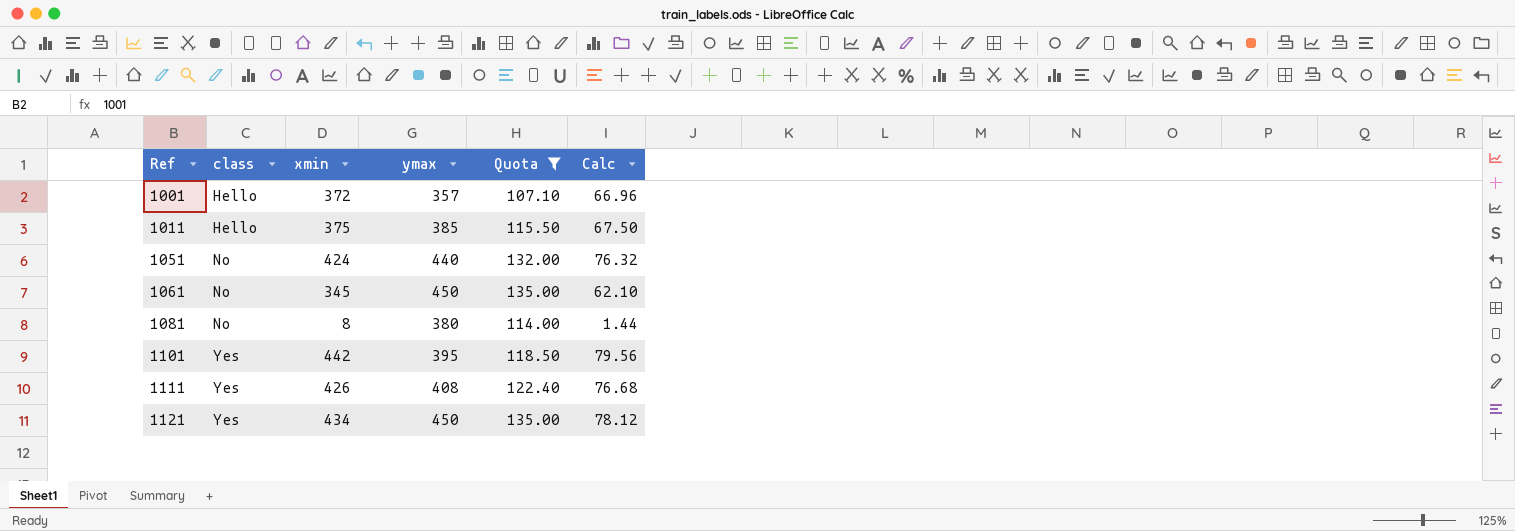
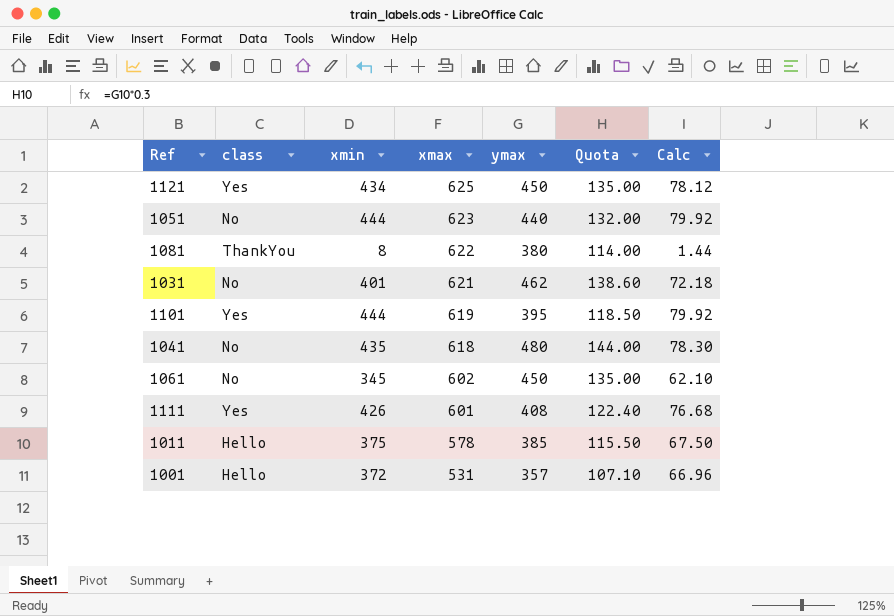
filter: Quota <= 135.00 -> none
row order: Ref ascending -> xmax descending
column xmax | position: none -> 4
1051 | xmin: 424 -> 444
1051 | Calc: 76.32 -> 79.92
1081 | class: No -> ThankYou
1101 | xmin: 442 -> 444
1101 | Calc: 79.56 -> 79.92

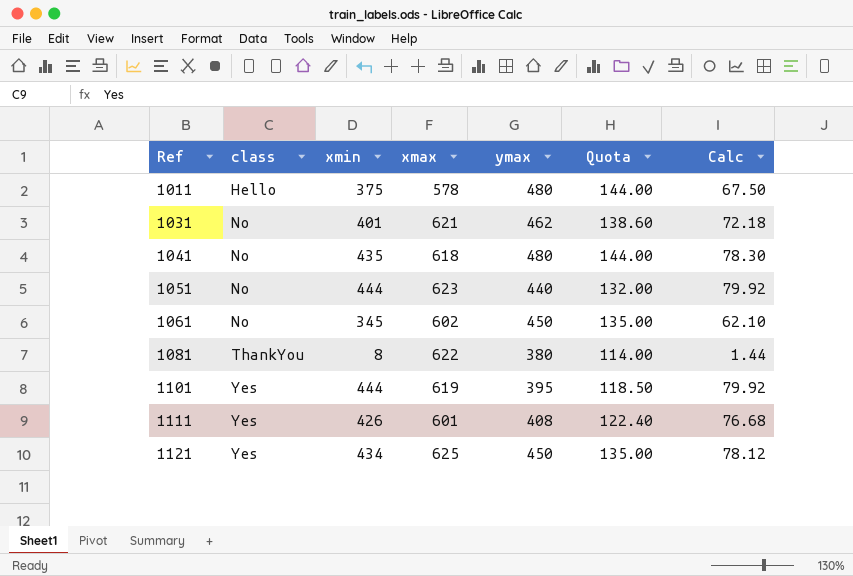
row order: xmax descending -> Ref ascending
row 1001: Hello | 372 | 531 | 357 | 107.10 | 66.96 -> none
1011 | ymax: 385 -> 480
1011 | Quota: 115.50 -> 144.00

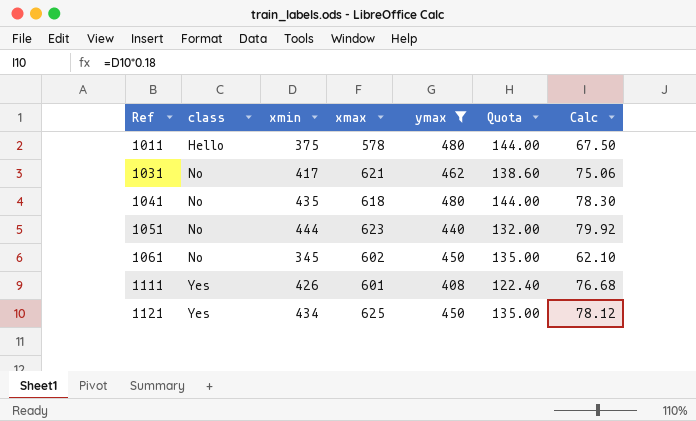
filter: none -> ymax >= 408
1031 | xmin: 401 -> 417
1031 | Calc: 72.18 -> 75.06

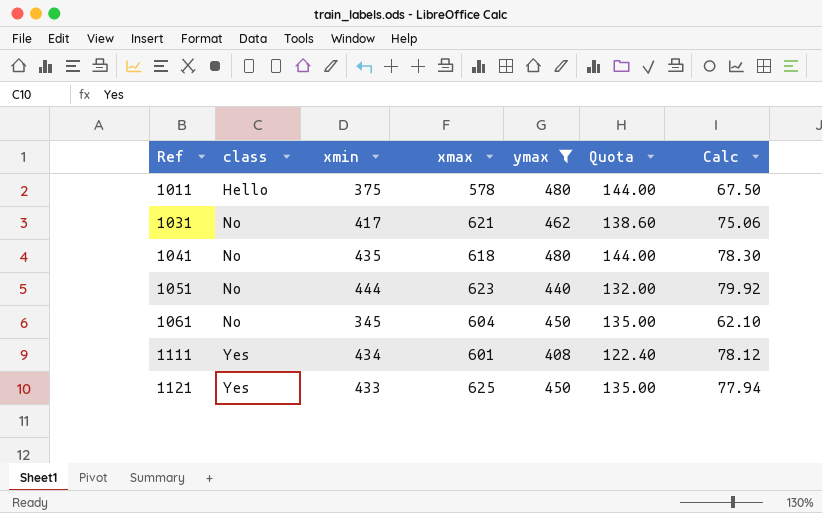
1061 | xmax: 602 -> 604
1111 | xmin: 426 -> 434
1111 | Calc: 76.68 -> 78.12
1121 | xmin: 434 -> 433
1121 | Calc: 78.12 -> 77.94

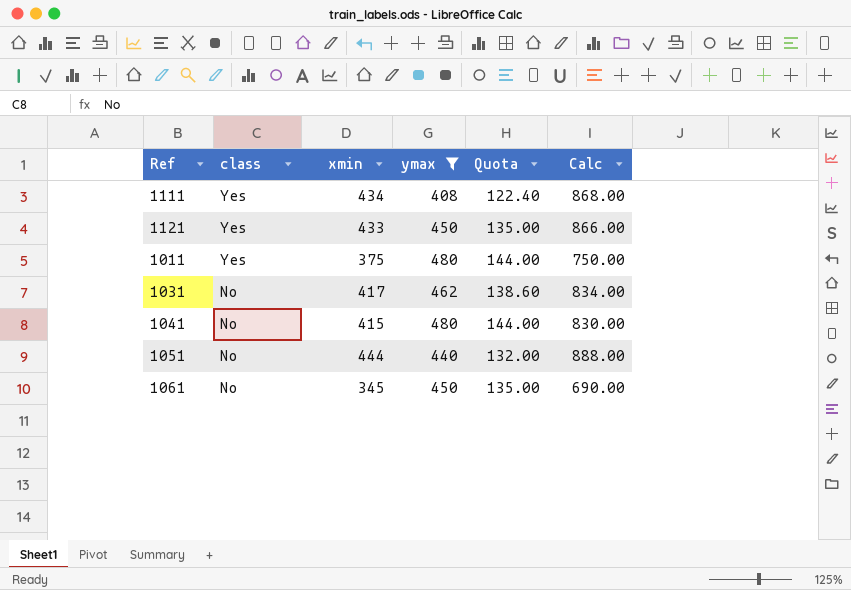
row order: Ref ascending -> class descending
column xmax | position: 4 -> none
column Calc | formula: [xmin] * 0.18 -> [xmin] * 2
1011 | class: Hello -> Yes
1041 | xmin: 435 -> 415

